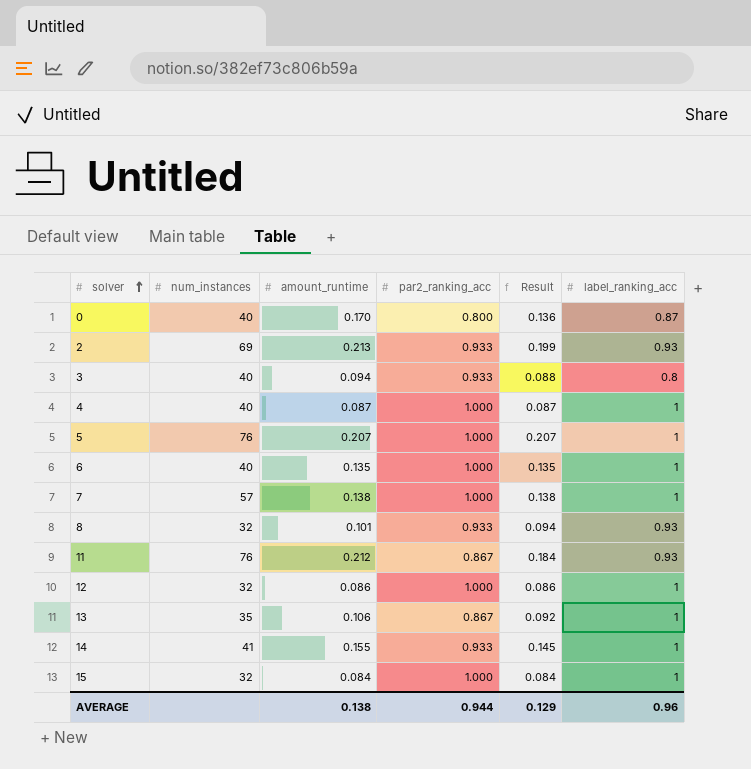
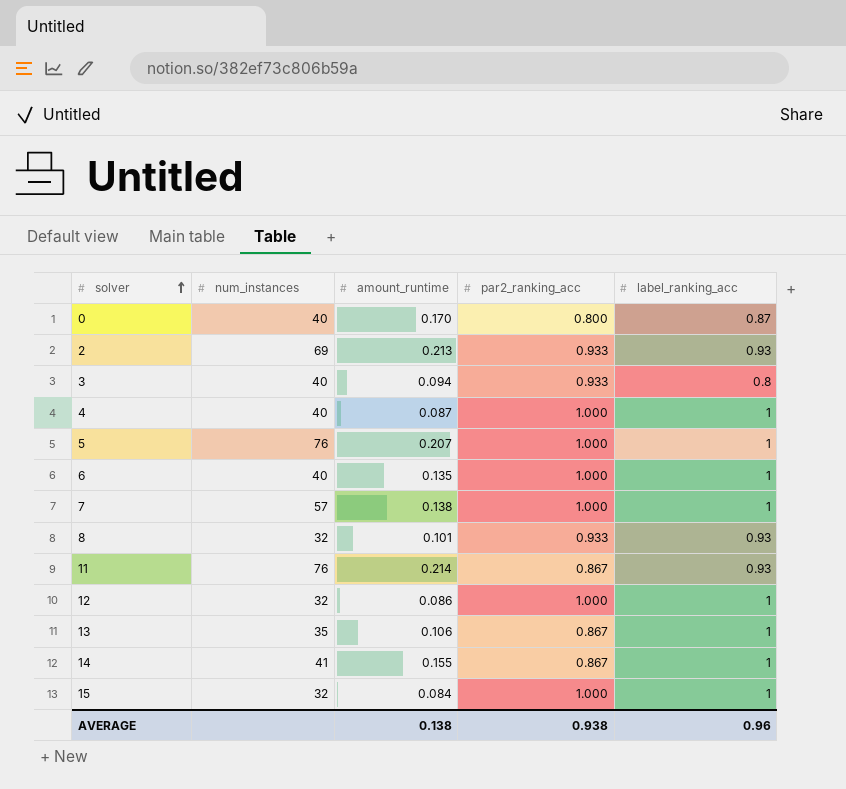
column Result | formula: [amount_runtime] * [par2_ranking_acc] -> none
11 | amount_runtime: 0.212 -> 0.214
14 | par2_ranking_acc: 0.933 -> 0.867
AVERAGE | par2_ranking_acc: 0.944 -> 0.938

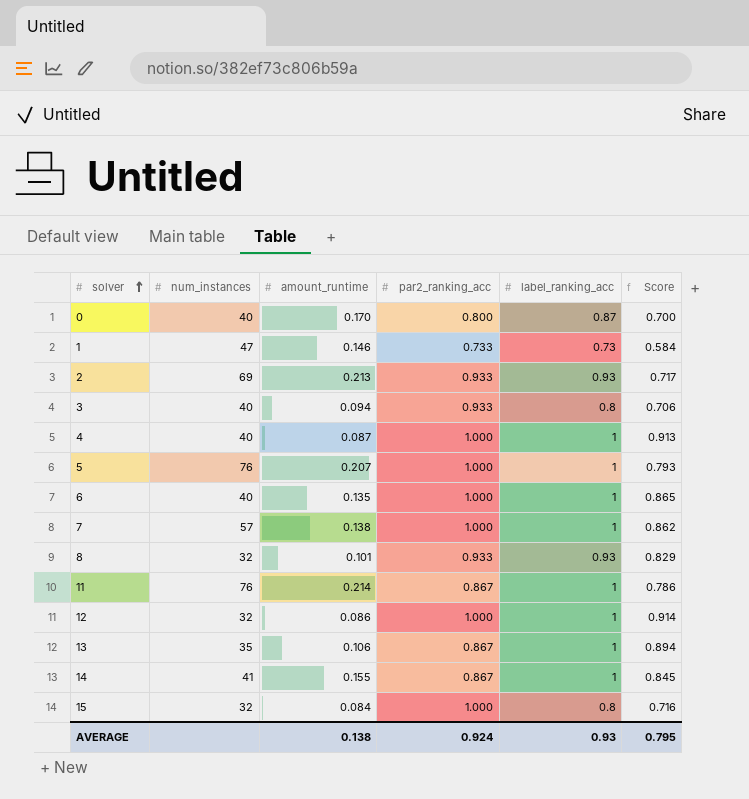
column Score | formula: none -> [label_ranking_acc] - [amount_runtime]
row 1: none -> 47 | 0.146 | 0.733 | 0.73 | 0.584
11 | label_ranking_acc: 0.93 -> 1
15 | label_ranking_acc: 1 -> 0.8
AVERAGE | par2_ranking_acc: 0.938 -> 0.924
AVERAGE | label_ranking_acc: 0.96 -> 0.93

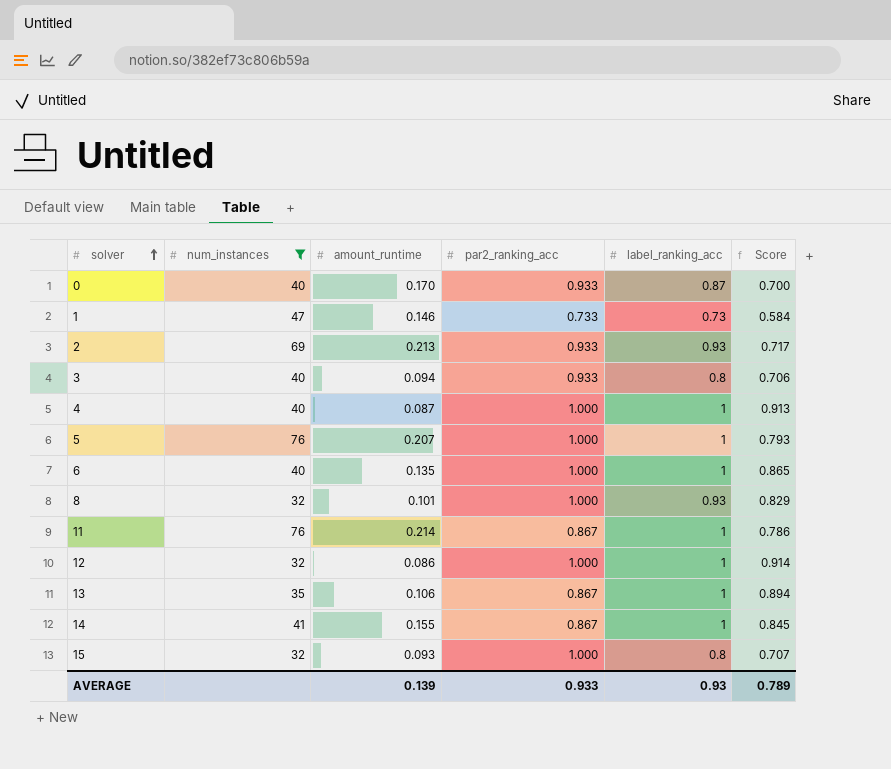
filter: none -> num_instances != 57
0 | par2_ranking_acc: 0.800 -> 0.933
8 | par2_ranking_acc: 0.933 -> 1.000
15 | amount_runtime: 0.084 -> 0.093
15 | Score: 0.716 -> 0.707
AVERAGE | amount_runtime: 0.138 -> 0.139
AVERAGE | par2_ranking_acc: 0.924 -> 0.933
AVERAGE | Score: 0.795 -> 0.789

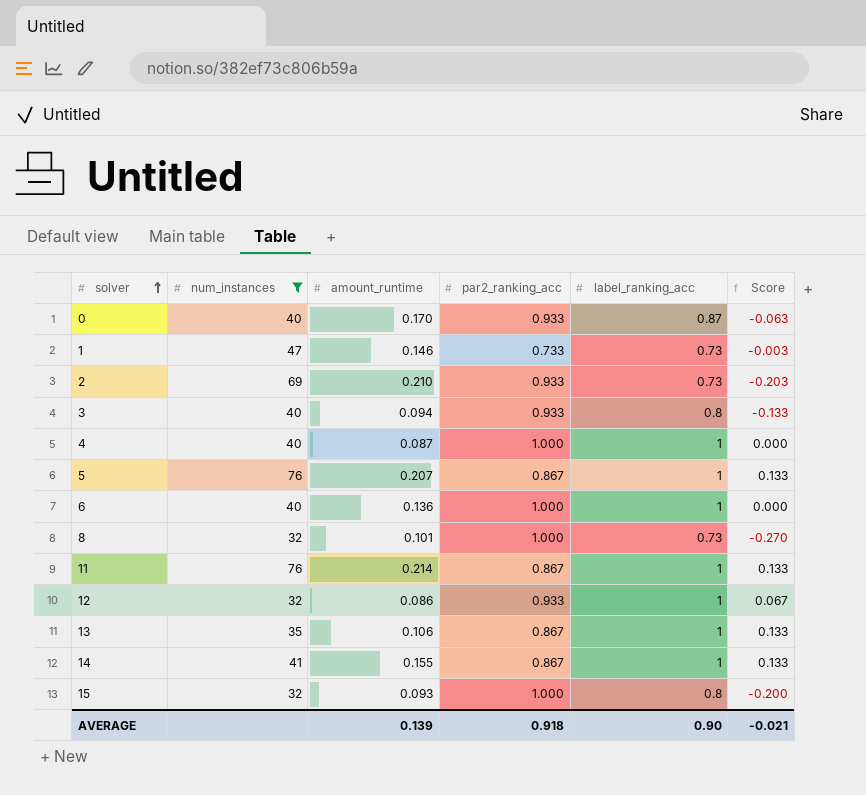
column Score | formula: [label_ranking_acc] - [amount_runtime] -> [label_ranking_acc] - [par2_ranking_acc]
2 | amount_runtime: 0.213 -> 0.210
2 | label_ranking_acc: 0.93 -> 0.73
5 | par2_ranking_acc: 1.000 -> 0.867
6 | amount_runtime: 0.135 -> 0.136
8 | label_ranking_acc: 0.93 -> 0.73
12 | par2_ranking_acc: 1.000 -> 0.933
AVERAGE | par2_ranking_acc: 0.933 -> 0.918
AVERAGE | label_ranking_acc: 0.93 -> 0.90
AVERAGE | Score: 0.789 -> -0.021

